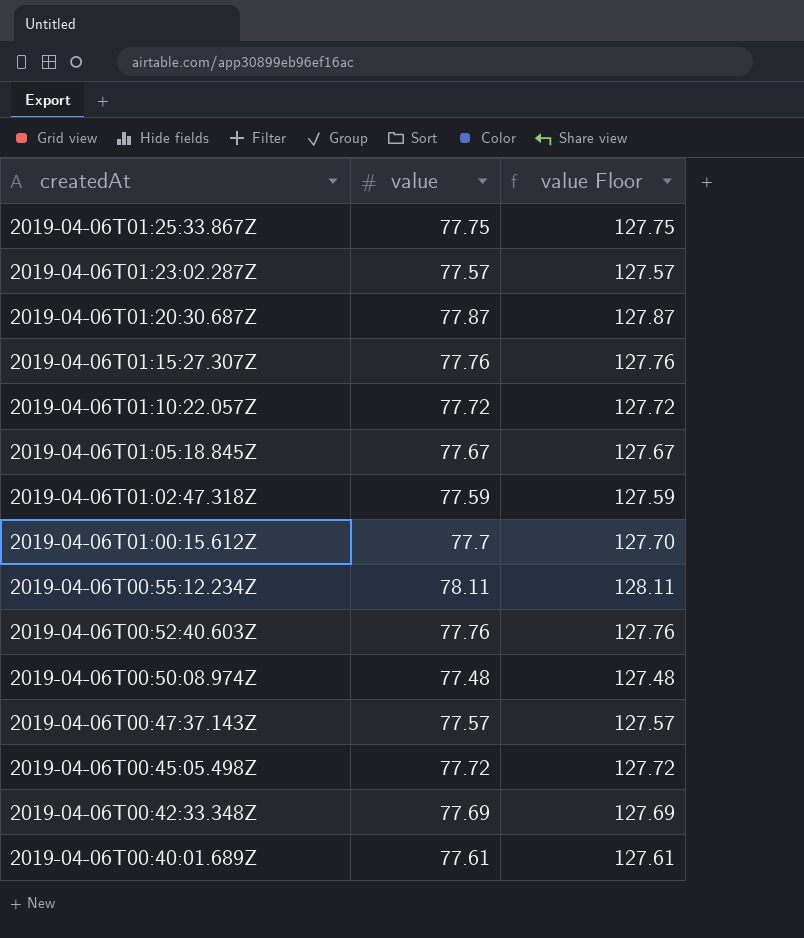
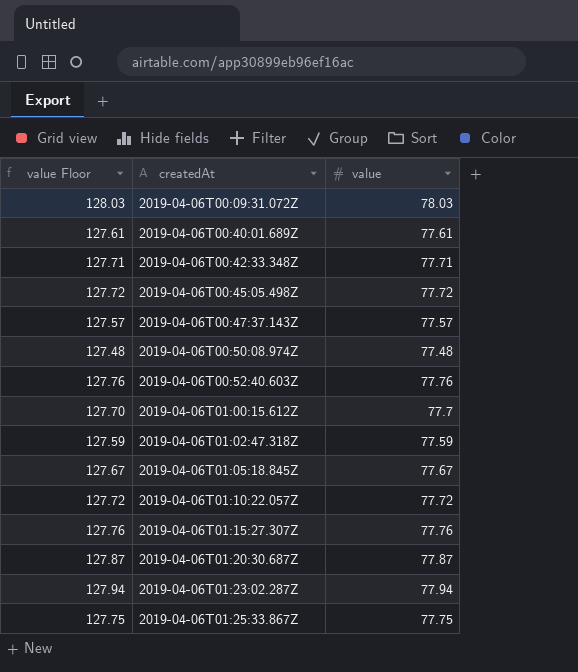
row order: createdAt descending -> createdAt ascending
column value Floor | position: 3 -> 1
row 2019-04-06T00:55:12.234Z: 78.11 | 128.11 -> none
row 2019-04-06T00:09:31.072Z: none -> 128.03 | 78.03
2019-04-06T00:42:33.348Z | value Floor: 127.69 -> 127.71
2019-04-06T00:42:33.348Z | value: 77.69 -> 77.71
2019-04-06T01:23:02.287Z | value Floor: 127.57 -> 127.94
2019-04-06T01:23:02.287Z | value: 77.57 -> 77.94

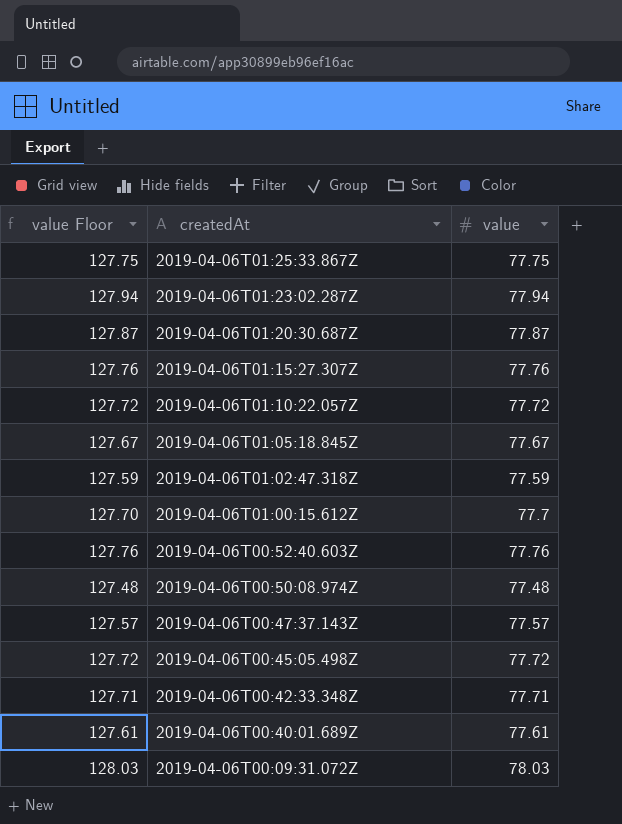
row order: createdAt ascending -> createdAt descending

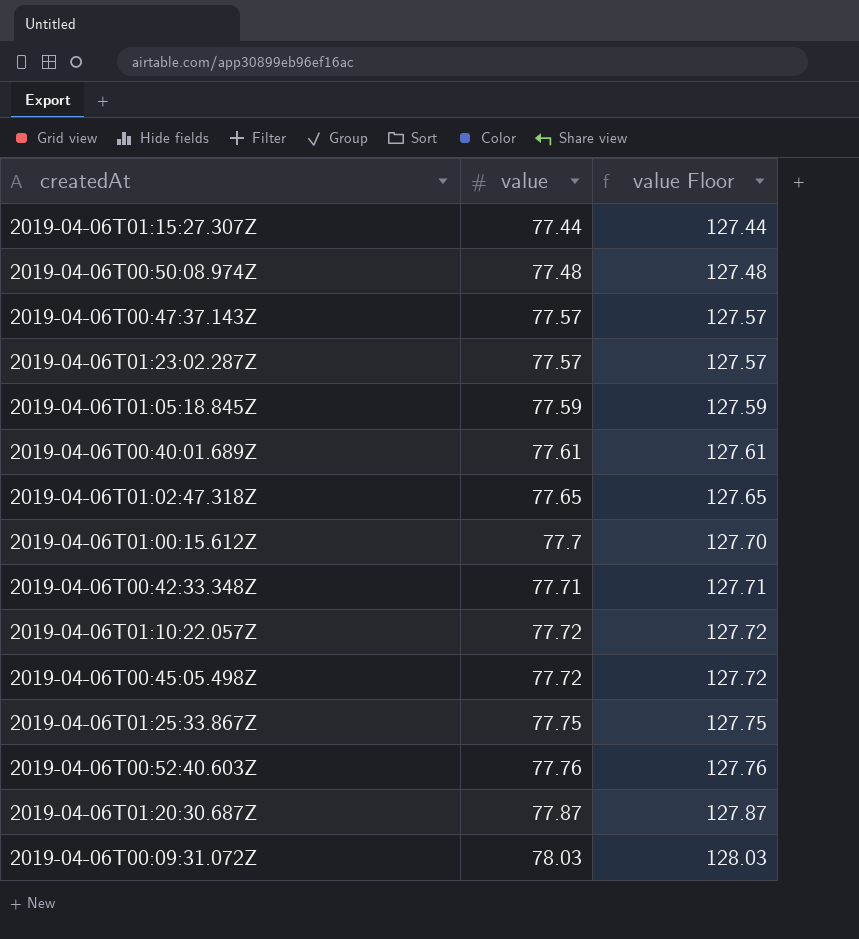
row order: createdAt descending -> value ascending
column value Floor | position: 1 -> 3
2019-04-06T01:15:27.307Z | value: 77.76 -> 77.44
2019-04-06T01:15:27.307Z | value Floor: 127.76 -> 127.44
2019-04-06T01:23:02.287Z | value: 77.94 -> 77.57
2019-04-06T01:23:02.287Z | value Floor: 127.94 -> 127.57
2019-04-06T01:05:18.845Z | value: 77.67 -> 77.59
2019-04-06T01:05:18.845Z | value Floor: 127.67 -> 127.59
2019-04-06T01:02:47.318Z | value: 77.59 -> 77.65
2019-04-06T01:02:47.318Z | value Floor: 127.59 -> 127.65

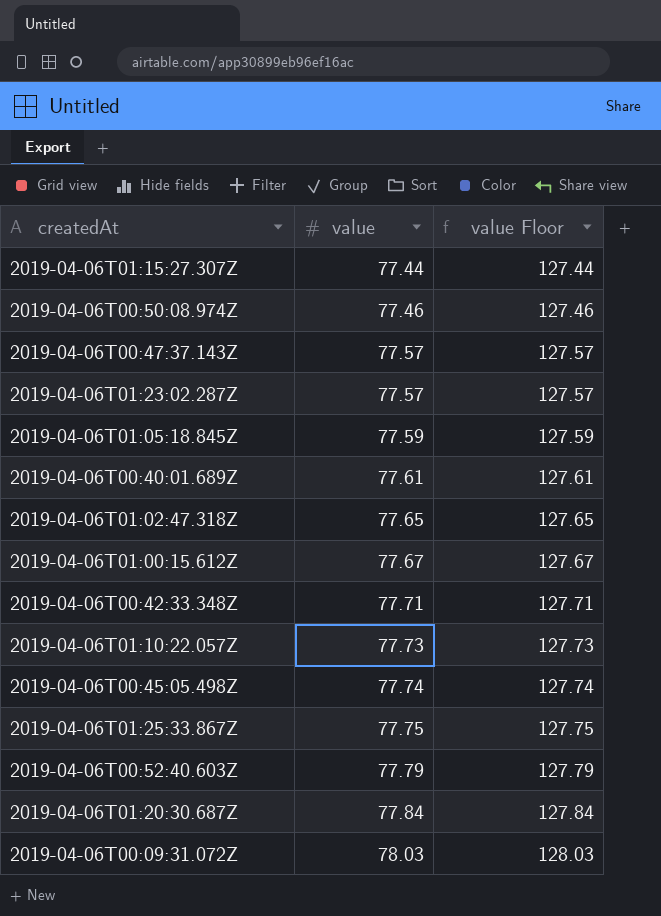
2019-04-06T00:50:08.974Z | value: 77.48 -> 77.46
2019-04-06T00:50:08.974Z | value Floor: 127.48 -> 127.46
2019-04-06T01:00:15.612Z | value: 77.7 -> 77.67
2019-04-06T01:00:15.612Z | value Floor: 127.70 -> 127.67
2019-04-06T01:10:22.057Z | value: 77.72 -> 77.73
2019-04-06T01:10:22.057Z | value Floor: 127.72 -> 127.73
2019-04-06T00:45:05.498Z | value: 77.72 -> 77.74
2019-04-06T00:45:05.498Z | value Floor: 127.72 -> 127.74
2019-04-06T00:52:40.603Z | value: 77.76 -> 77.79
2019-04-06T00:52:40.603Z | value Floor: 127.76 -> 127.79
2019-04-06T01:20:30.687Z | value: 77.87 -> 77.84
2019-04-06T01:20:30.687Z | value Floor: 127.87 -> 127.84

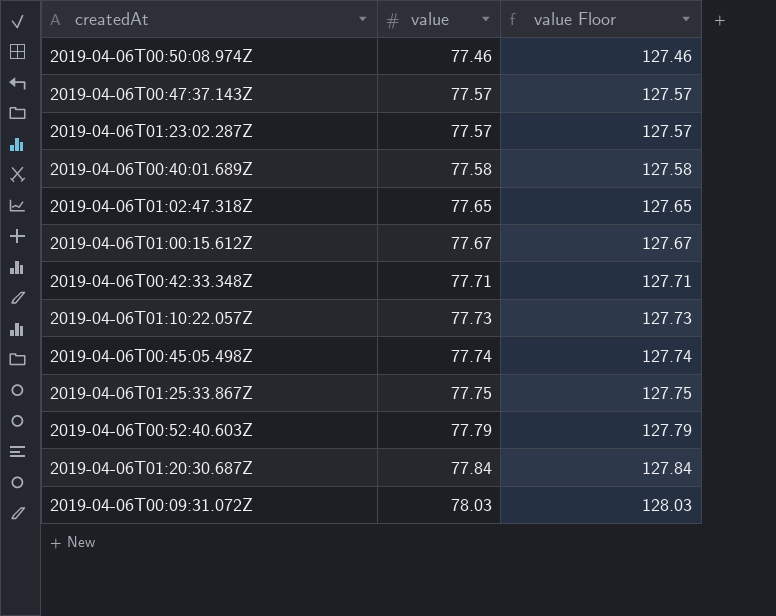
row 2019-04-06T01:15:27.307Z: 77.44 | 127.44 -> none
row 2019-04-06T01:05:18.845Z: 77.59 | 127.59 -> none
2019-04-06T00:40:01.689Z | value: 77.61 -> 77.58
2019-04-06T00:40:01.689Z | value Floor: 127.61 -> 127.58

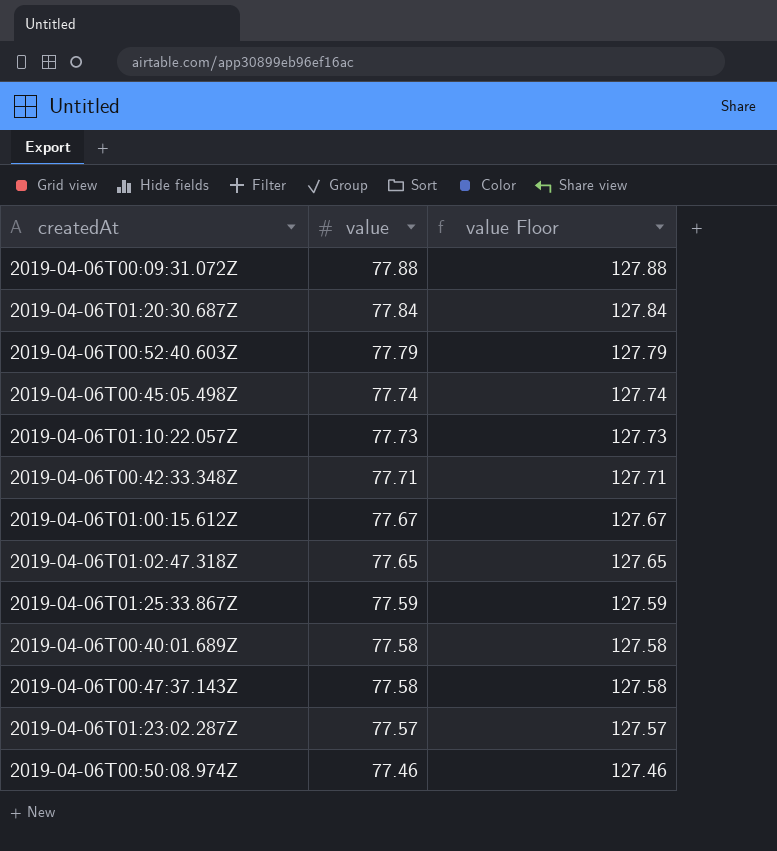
row order: value ascending -> value descending
2019-04-06T00:09:31.072Z | value: 78.03 -> 77.88
2019-04-06T00:09:31.072Z | value Floor: 128.03 -> 127.88
2019-04-06T01:25:33.867Z | value: 77.75 -> 77.59
2019-04-06T01:25:33.867Z | value Floor: 127.75 -> 127.59
2019-04-06T00:47:37.143Z | value: 77.57 -> 77.58
2019-04-06T00:47:37.143Z | value Floor: 127.57 -> 127.58

